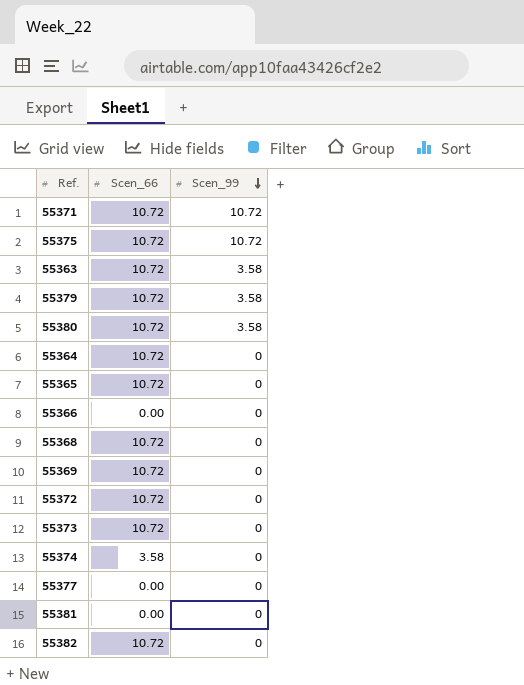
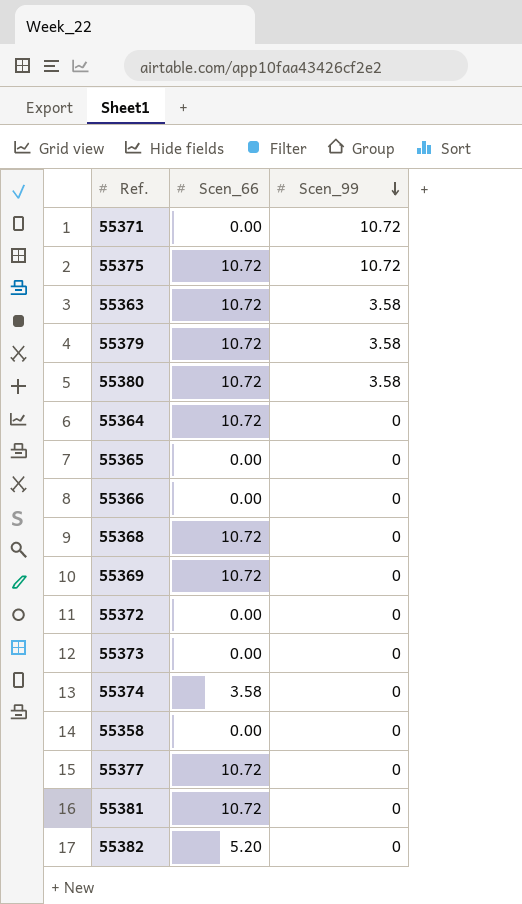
55371 | Scen_66: 10.72 -> 0.00
55365 | Scen_66: 10.72 -> 0.00
55372 | Scen_66: 10.72 -> 0.00
55373 | Scen_66: 10.72 -> 0.00
row 55358: none -> 0.00 | 0
55377 | Scen_66: 0.00 -> 10.72
55381 | Scen_66: 0.00 -> 10.72
55382 | Scen_66: 10.72 -> 5.20

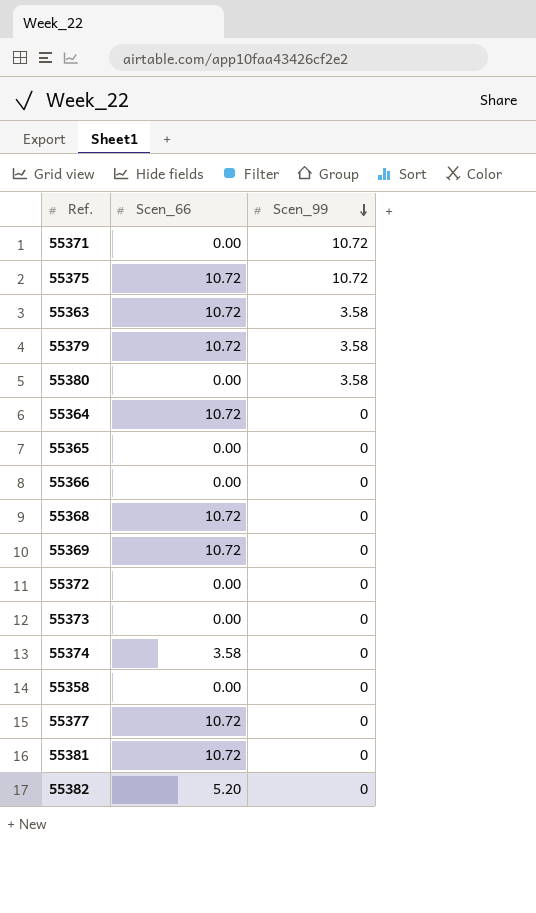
55380 | Scen_66: 10.72 -> 0.00

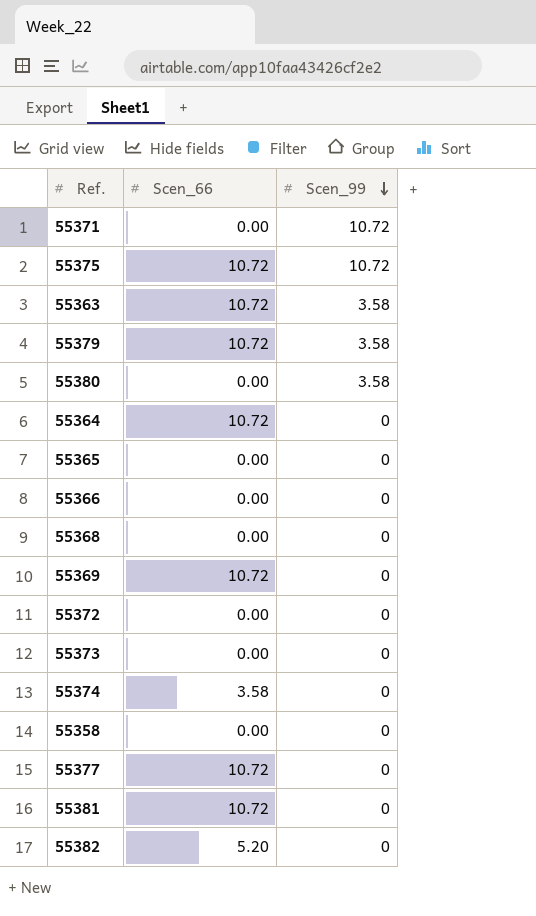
55368 | Scen_66: 10.72 -> 0.00

